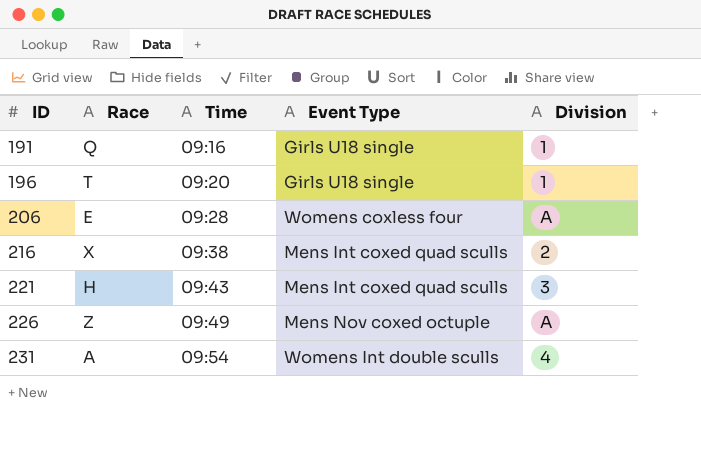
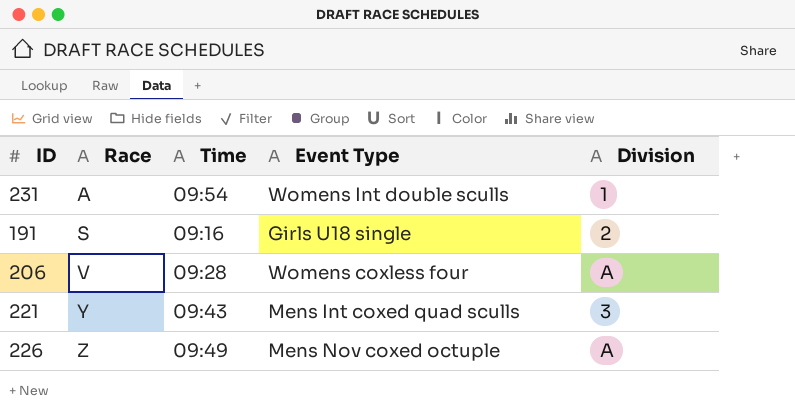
row order: ID ascending -> Race ascending
row 196: T | 09:20 | Girls U18 single | 1 -> none
row 216: X | 09:38 | Mens Int coxed quad sculls | 2 -> none
231 | Division: 4 -> 1
191 | Race: Q -> S
191 | Division: 1 -> 2
206 | Race: E -> V
221 | Race: H -> Y

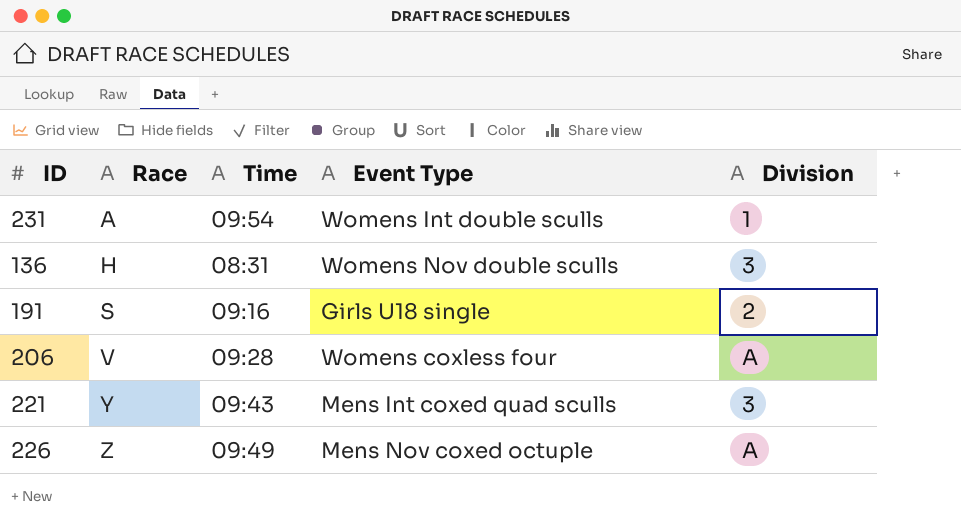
row 136: none -> H | 08:31 | Womens Nov double sculls | 3

